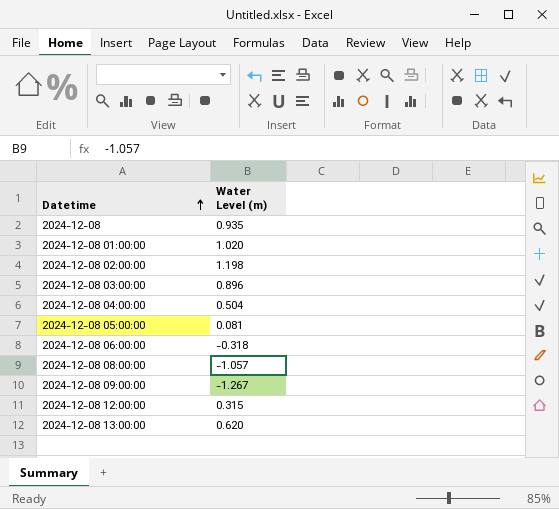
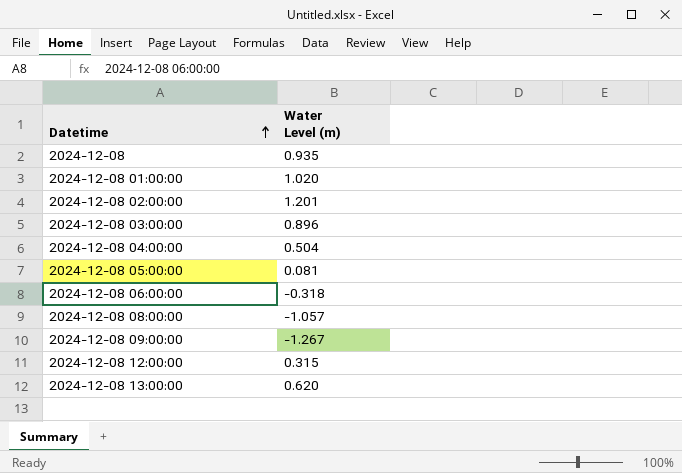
2024-12-08 02:00:00 | Water Level (m): 1.198 -> 1.201

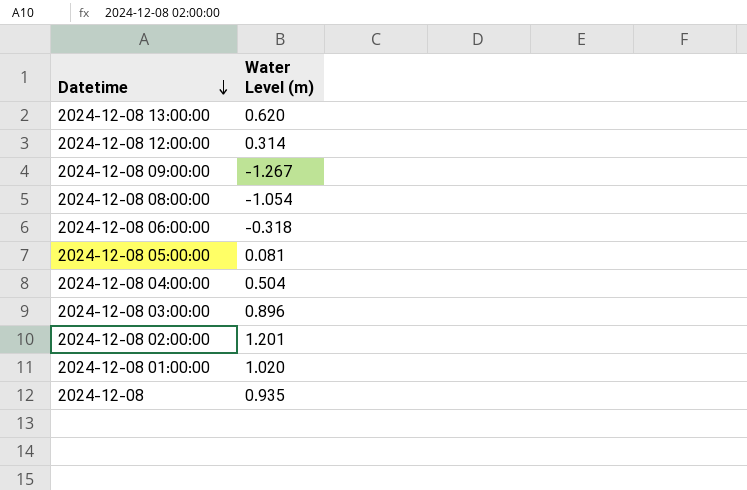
row order: Datetime ascending -> Datetime descending
2024-12-08 12:00:00 | Water Level (m): 0.315 -> 0.314
2024-12-08 08:00:00 | Water Level (m): -1.057 -> -1.054

